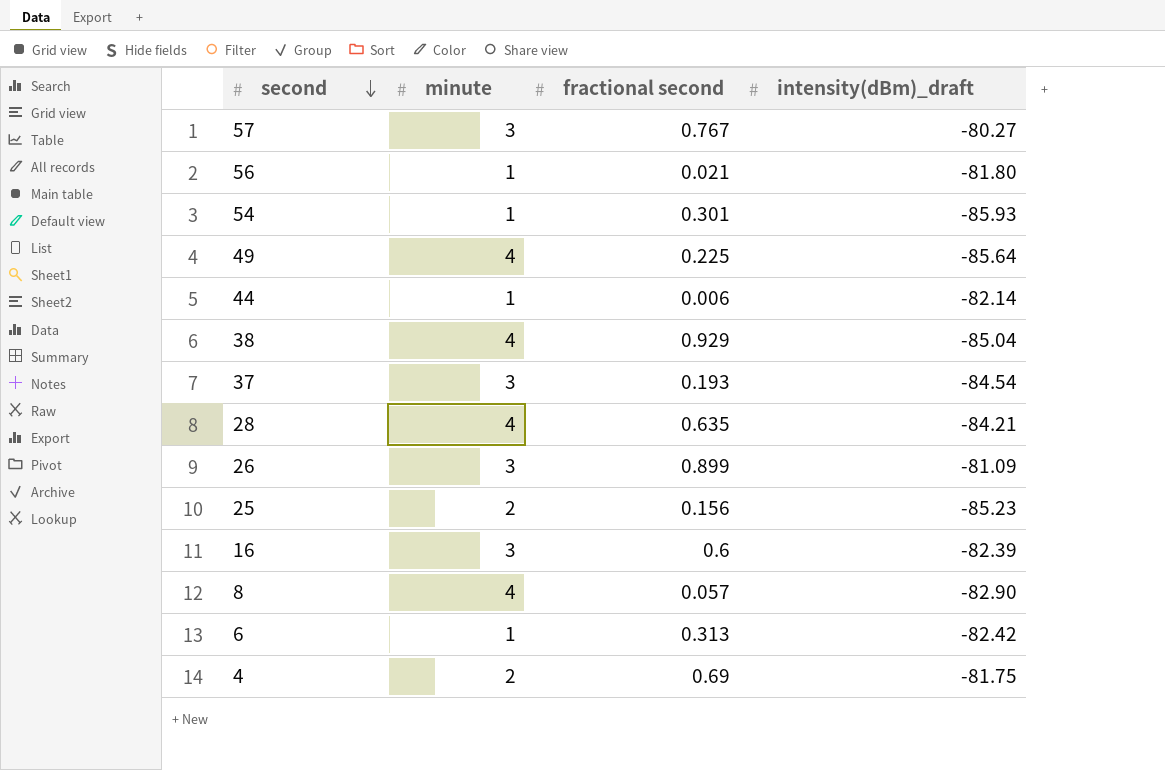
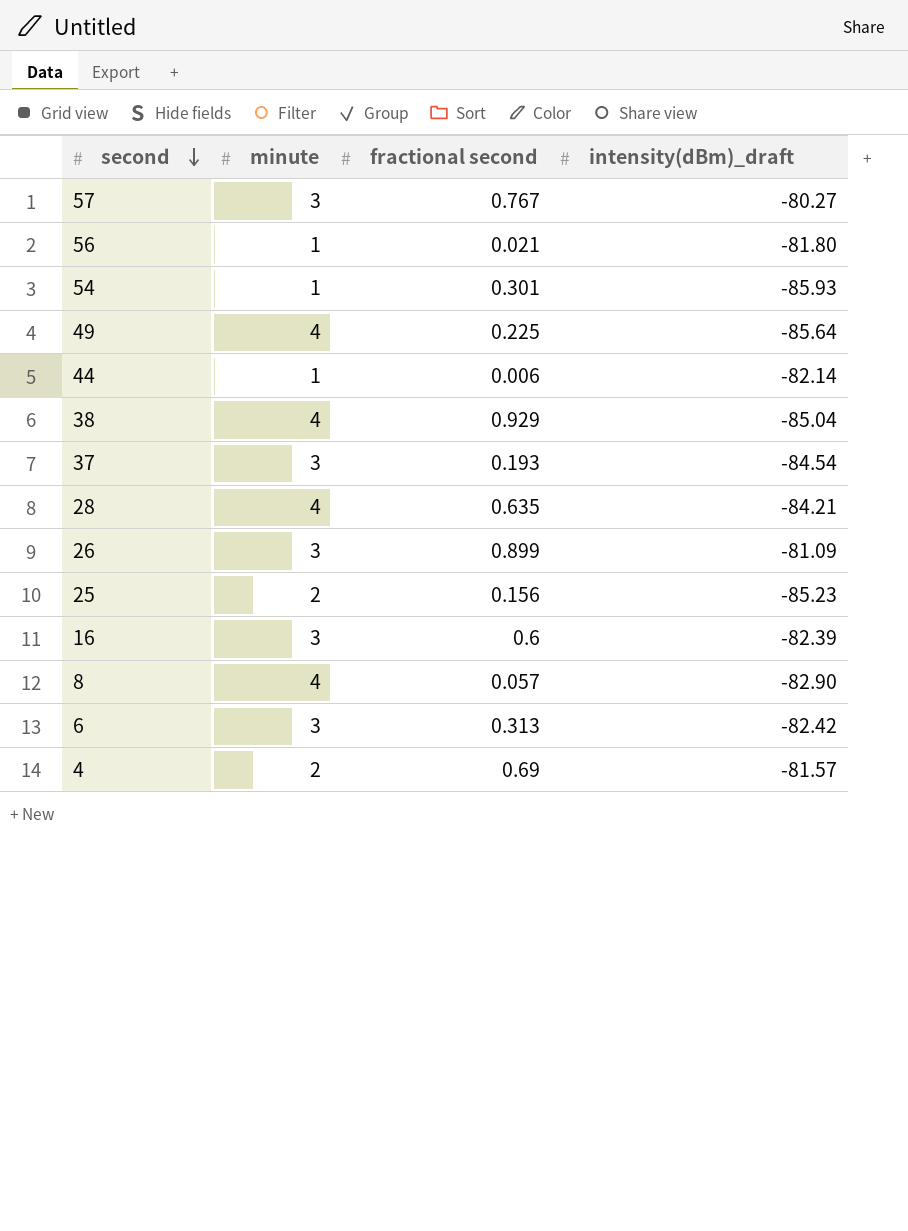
6 | minute: 1 -> 3
4 | intensity(dBm)_draft: -81.75 -> -81.57

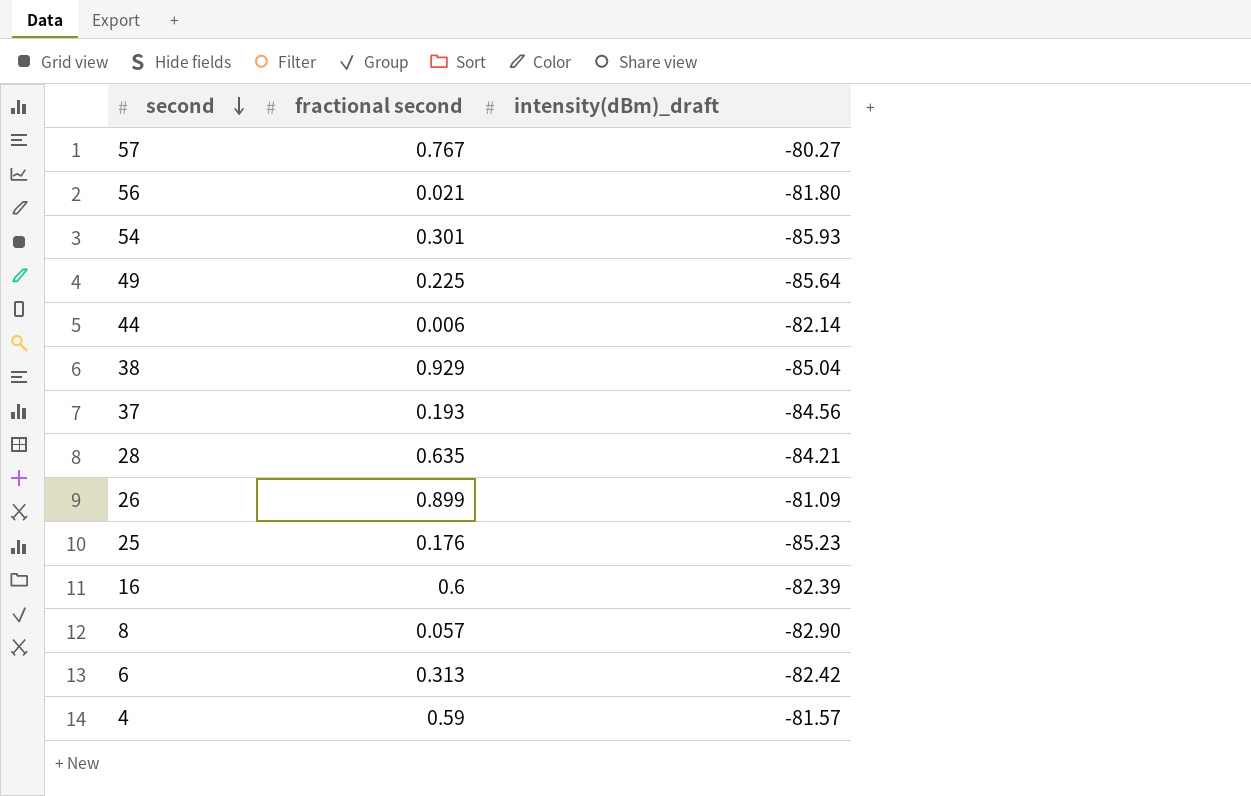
column minute | position: 2 -> none
37 | intensity(dBm)_draft: -84.54 -> -84.56
25 | fractional second: 0.156 -> 0.176
4 | fractional second: 0.69 -> 0.59

